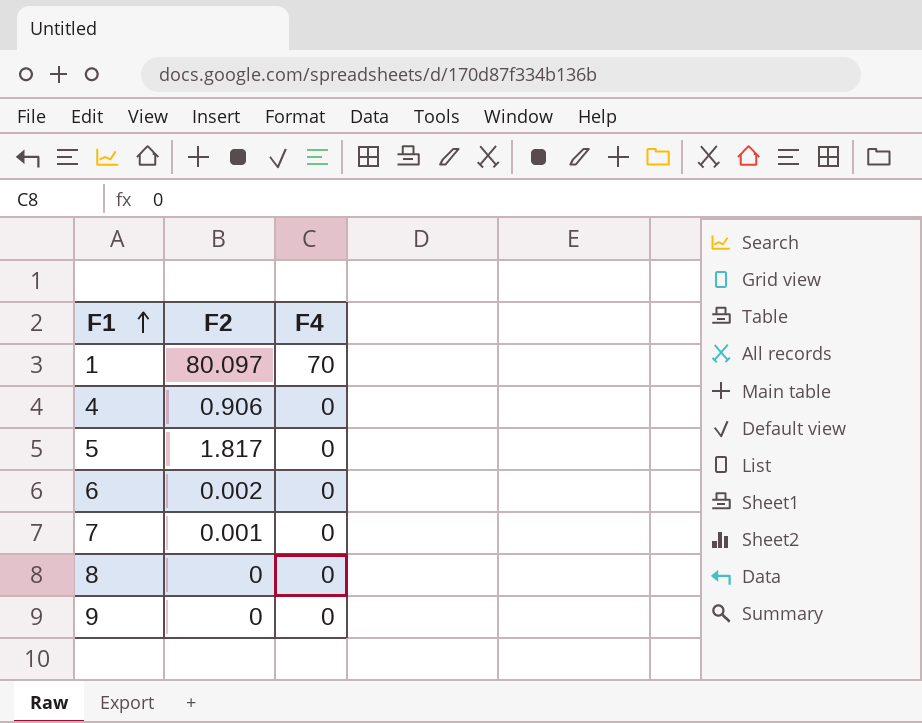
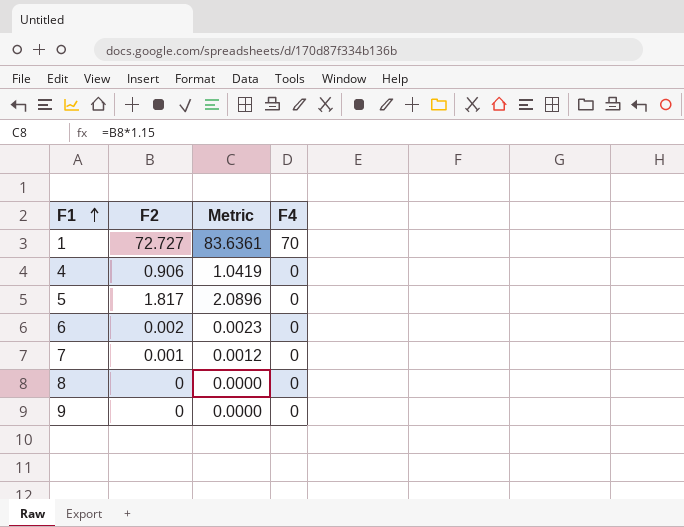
column Metric | formula: none -> [F2] * 1.15
1 | F2: 80.097 -> 72.727

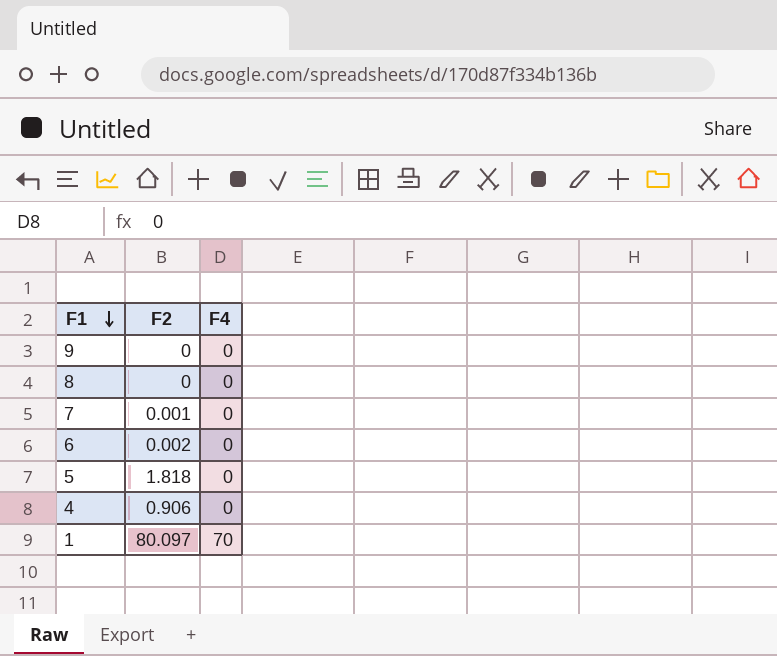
row order: F1 ascending -> F1 descending
column Metric | formula: [F2] * 1.15 -> none
5 | F2: 1.817 -> 1.818
1 | F2: 72.727 -> 80.097

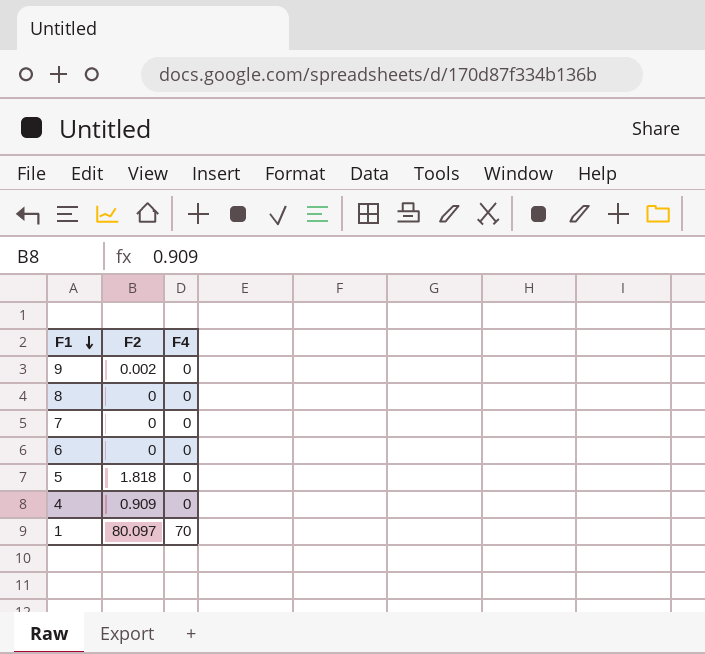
9 | F2: 0 -> 0.002
7 | F2: 0.001 -> 0
6 | F2: 0.002 -> 0
4 | F2: 0.906 -> 0.909

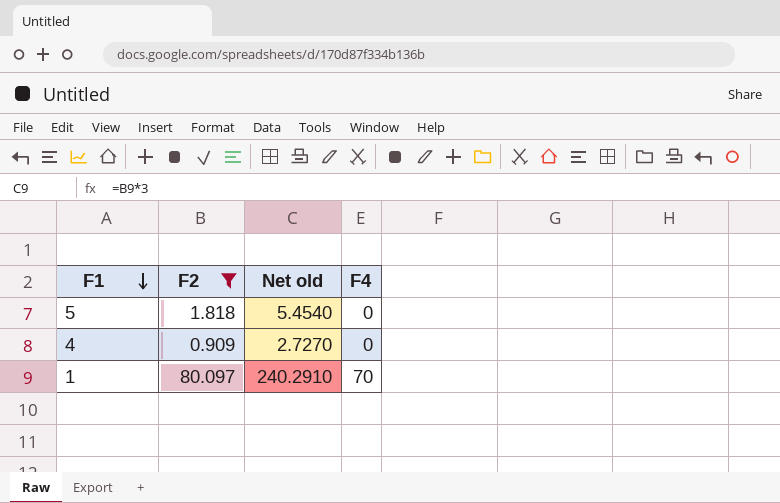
filter: none -> F2 >= 0.909
column Net old | formula: none -> [F2] * 3

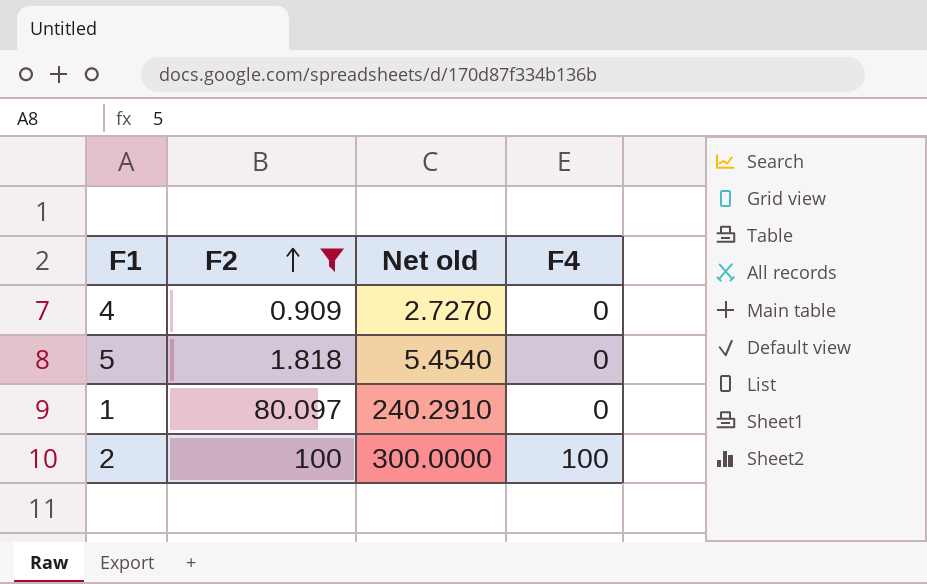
row order: F1 descending -> F2 ascending
1 | F4: 70 -> 0
row 2: none -> 100 | 300.0000 | 100

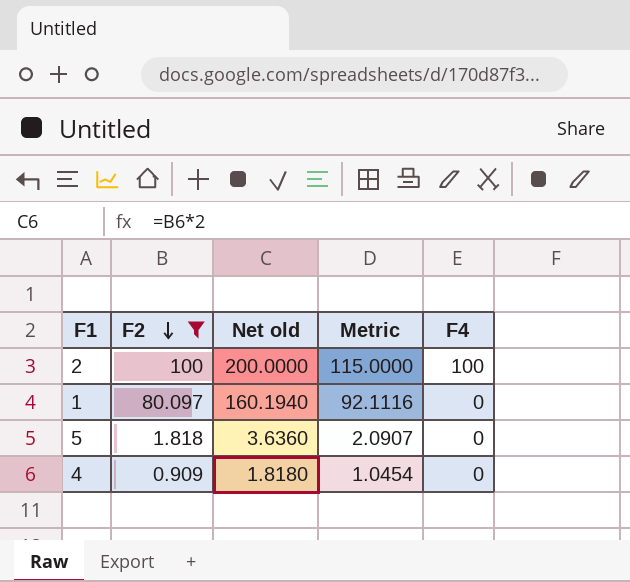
row order: F2 ascending -> F2 descending
column Net old | formula: [F2] * 3 -> [F2] * 2
column Metric | formula: none -> [F2] * 1.15

